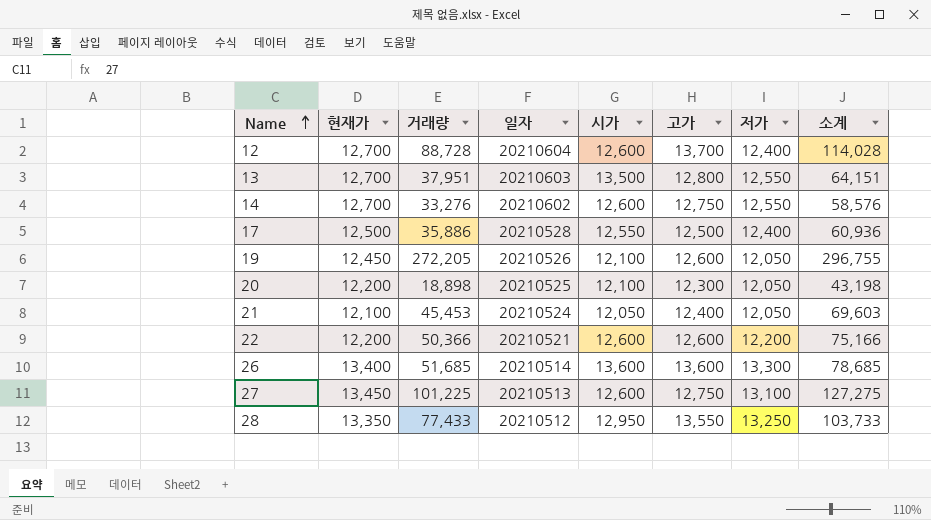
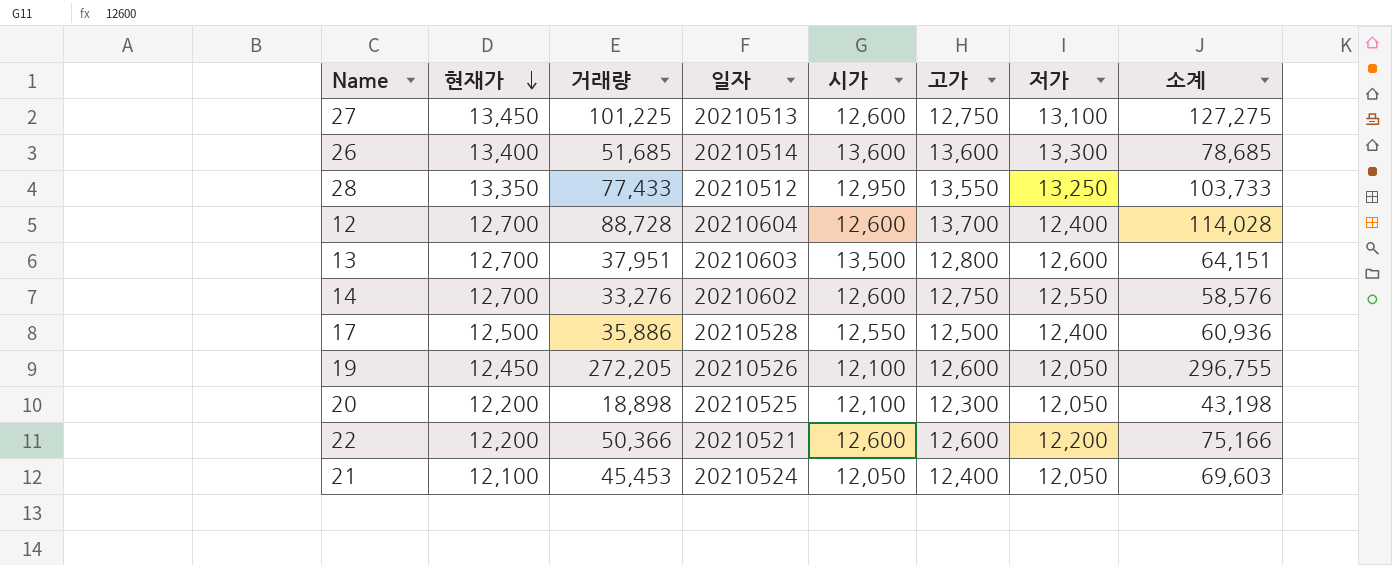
row order: Name ascending -> 현재가 descending
13 | 저가: 12,550 -> 12,600

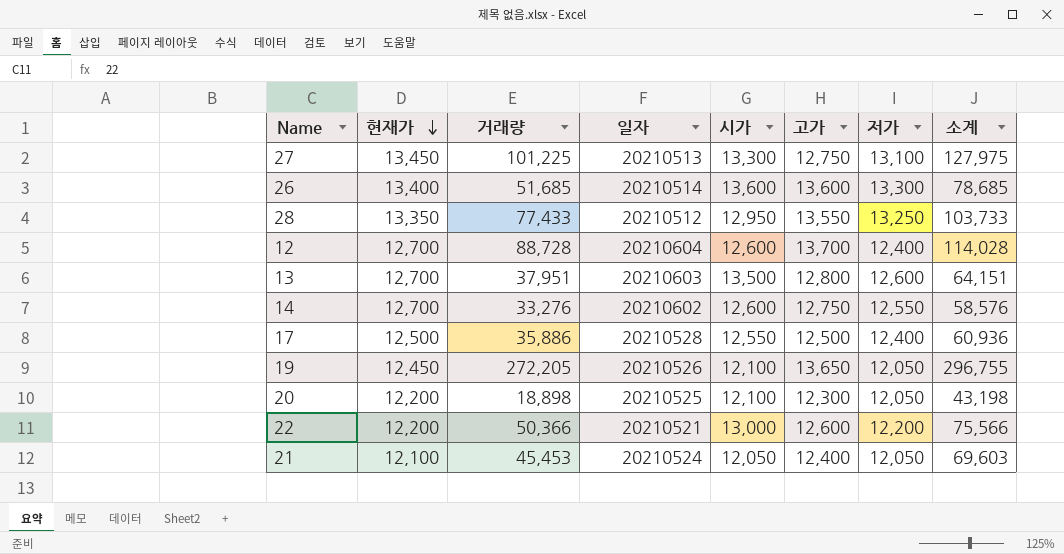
27 | 시가: 12,600 -> 13,300
27 | 소계: 127,275 -> 127,975
19 | 고가: 12,600 -> 13,650
22 | 시가: 12,600 -> 13,000
22 | 소계: 75,166 -> 75,566

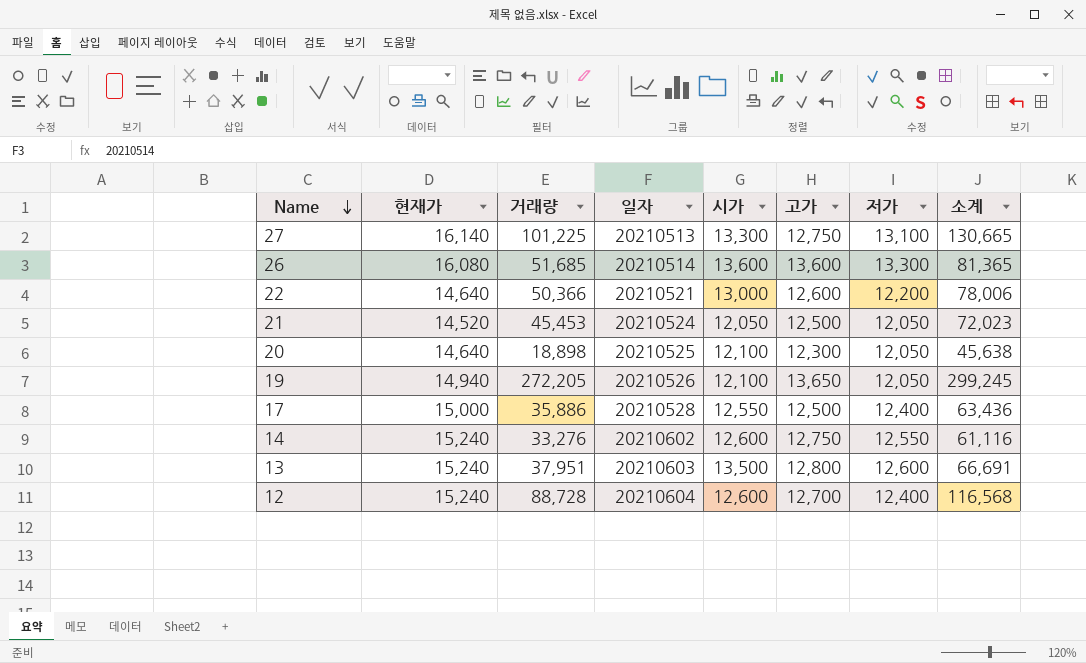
row order: 현재가 descending -> Name descending
row 28: 13,350 | 77,433 | 20210512 | 12,950 | 13,550 | 13,250 | 103,733 -> none
27 | 현재가: 13,450 -> 16,140
27 | 소계: 127,975 -> 130,665
26 | 현재가: 13,400 -> 16,080
26 | 소계: 78,685 -> 81,365
22 | 현재가: 12,200 -> 14,640
22 | 소계: 75,566 -> 78,006
21 | 현재가: 12,100 -> 14,520
21 | 고가: 12,400 -> 12,500
21 | 소계: 69,603 -> 72,023
20 | 현재가: 12,200 -> 14,640
20 | 소계: 43,198 -> 45,638
19 | 현재가: 12,450 -> 14,940
19 | 소계: 296,755 -> 299,245
17 | 현재가: 12,500 -> 15,000
17 | 소계: 60,936 -> 63,436
14 | 현재가: 12,700 -> 15,240
14 | 소계: 58,576 -> 61,116
13 | 현재가: 12,700 -> 15,240
13 | 소계: 64,151 -> 66,691
12 | 현재가: 12,700 -> 15,240
12 | 고가: 13,700 -> 12,700
12 | 소계: 114,028 -> 116,568

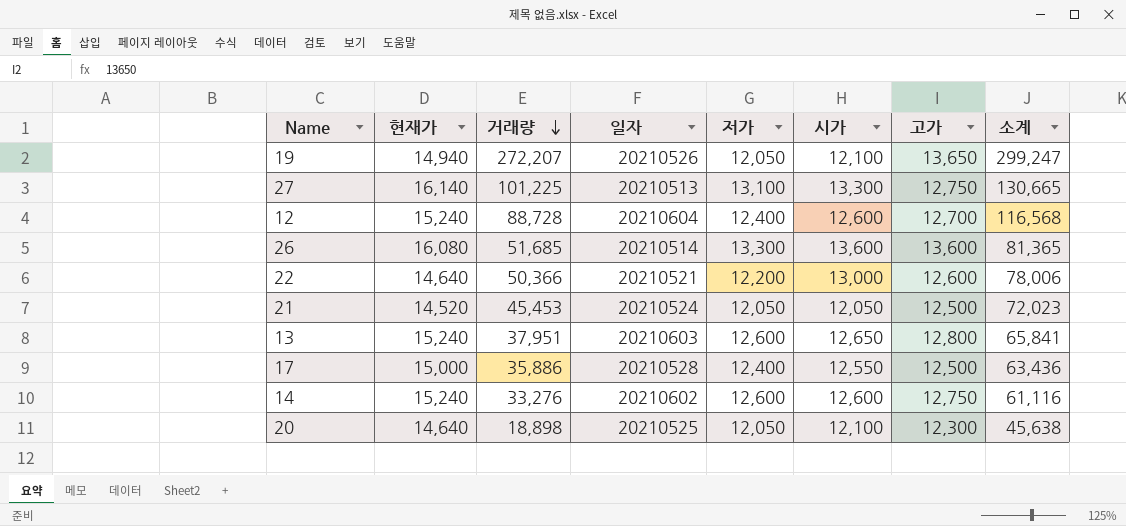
row order: Name descending -> 거래량 descending
column 저가 | position: 7 -> 5
19 | 거래량: 272,205 -> 272,207
19 | 소계: 299,245 -> 299,247
13 | 시가: 13,500 -> 12,650
13 | 소계: 66,691 -> 65,841
14 | 저가: 12,550 -> 12,600

